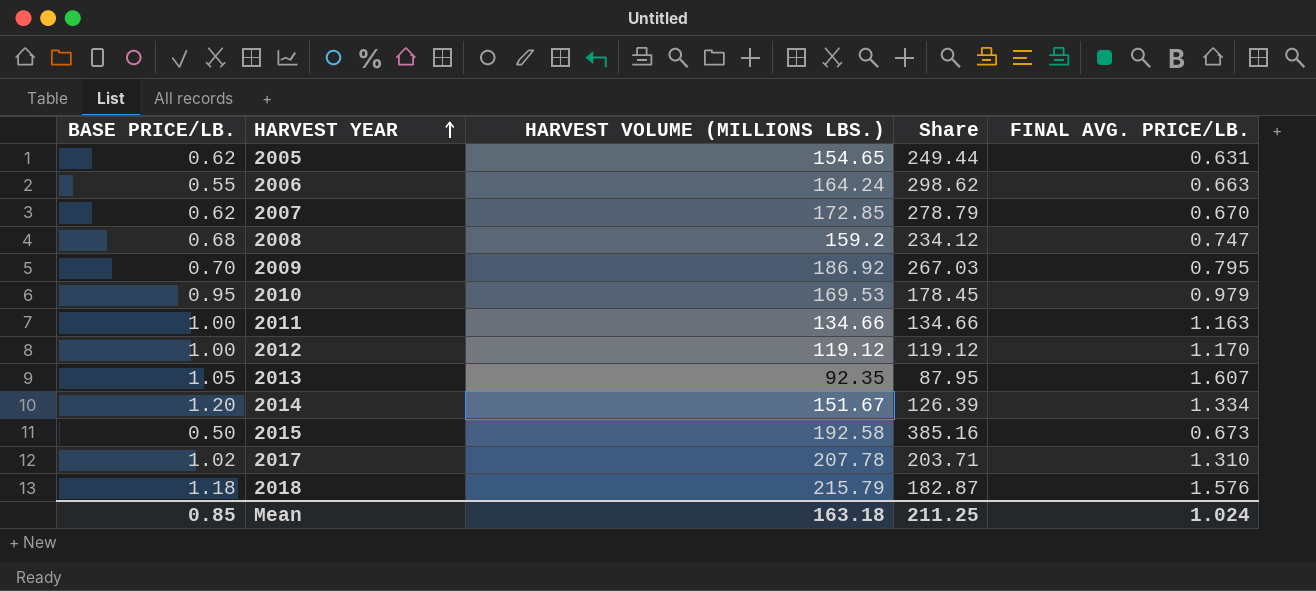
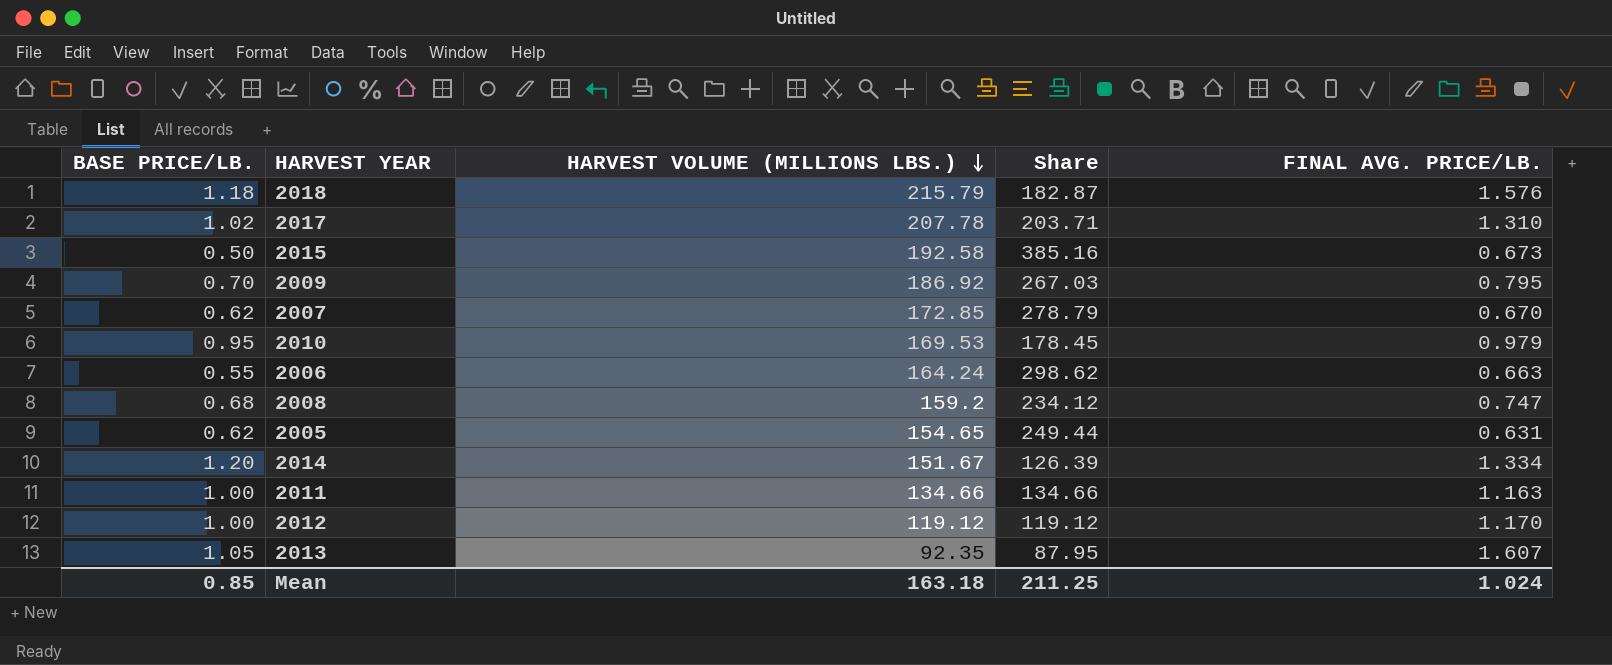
row order: HARVEST YEAR ascending -> HARVEST VOLUME (MILLIONS LBS.) descending

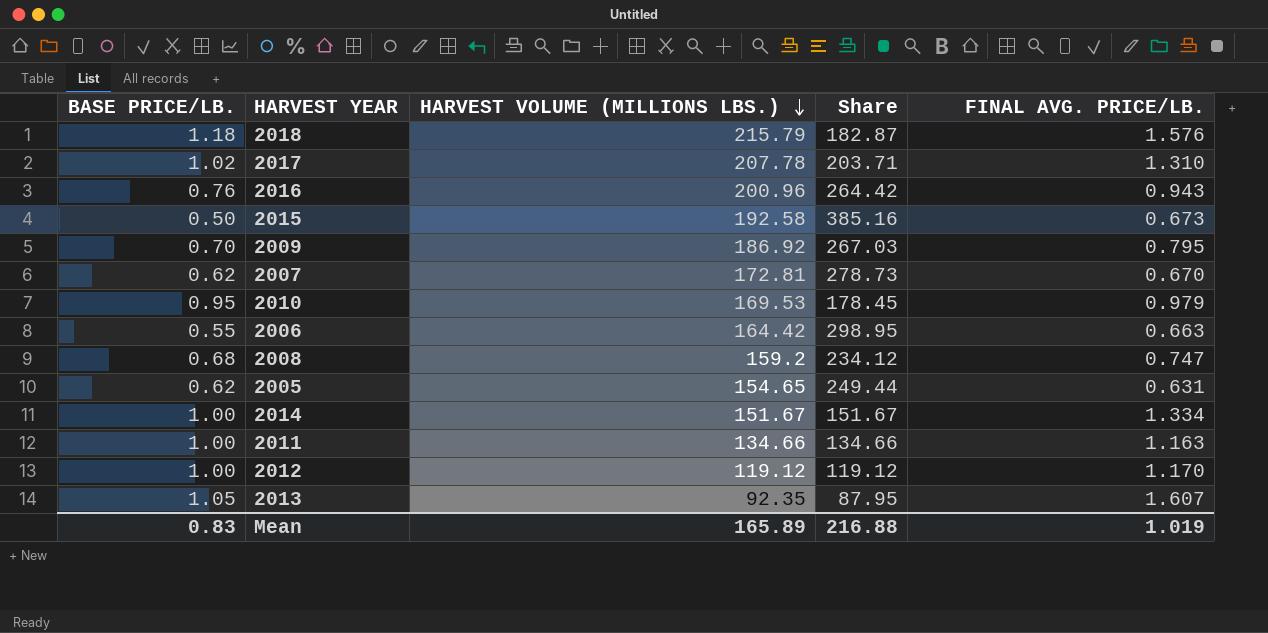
row 2016: none -> 0.76 | 200.96 | 264.42 | 0.943
2007 | HARVEST VOLUME (MILLIONS LBS.): 172.85 -> 172.81
2007 | Share: 278.79 -> 278.73
2006 | HARVEST VOLUME (MILLIONS LBS.): 164.24 -> 164.42
2006 | Share: 298.62 -> 298.95
2014 | BASE PRICE/LB.: 1.20 -> 1.00
2014 | Share: 126.39 -> 151.67
Mean | BASE PRICE/LB.: 0.85 -> 0.83
Mean | HARVEST VOLUME (MILLIONS LBS.): 163.18 -> 165.89
Mean | Share: 211.25 -> 216.88
Mean | FINAL AVG. PRICE/LB.: 1.024 -> 1.019

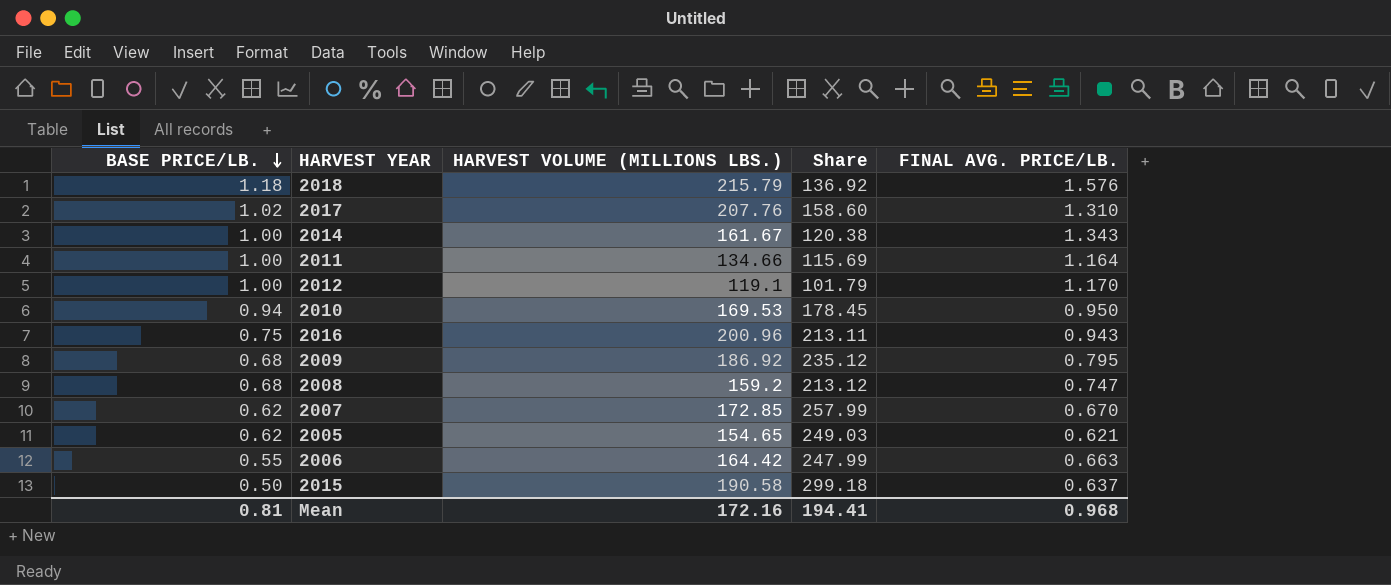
row order: HARVEST VOLUME (MILLIONS LBS.) descending -> BASE PRICE/LB. descending
column Share | formula: [HARVEST VOLUME (MILLIONS LBS.)] / [BASE PRICE/LB.] -> [HARVEST VOLUME (MILLIONS LBS.)] / [FINAL AVG. PRICE/LB.]
row 2013: 1.05 | 92.35 | 87.95 | 1.607 -> none
2017 | HARVEST VOLUME (MILLIONS LBS.): 207.78 -> 207.76
2014 | HARVEST VOLUME (MILLIONS LBS.): 151.67 -> 161.67
2014 | FINAL AVG. PRICE/LB.: 1.334 -> 1.343
2011 | FINAL AVG. PRICE/LB.: 1.163 -> 1.164
2012 | HARVEST VOLUME (MILLIONS LBS.): 119.12 -> 119.1
2010 | BASE PRICE/LB.: 0.95 -> 0.94
2010 | FINAL AVG. PRICE/LB.: 0.979 -> 0.950
2016 | BASE PRICE/LB.: 0.76 -> 0.75
2009 | BASE PRICE/LB.: 0.70 -> 0.68
2007 | HARVEST VOLUME (MILLIONS LBS.): 172.81 -> 172.85
2005 | FINAL AVG. PRICE/LB.: 0.631 -> 0.621
2015 | HARVEST VOLUME (MILLIONS LBS.): 192.58 -> 190.58
2015 | FINAL AVG. PRICE/LB.: 0.673 -> 0.637
Mean | BASE PRICE/LB.: 0.83 -> 0.81
Mean | HARVEST VOLUME (MILLIONS LBS.): 165.89 -> 172.16
Mean | Share: 216.88 -> 194.41
Mean | FINAL AVG. PRICE/LB.: 1.019 -> 0.968

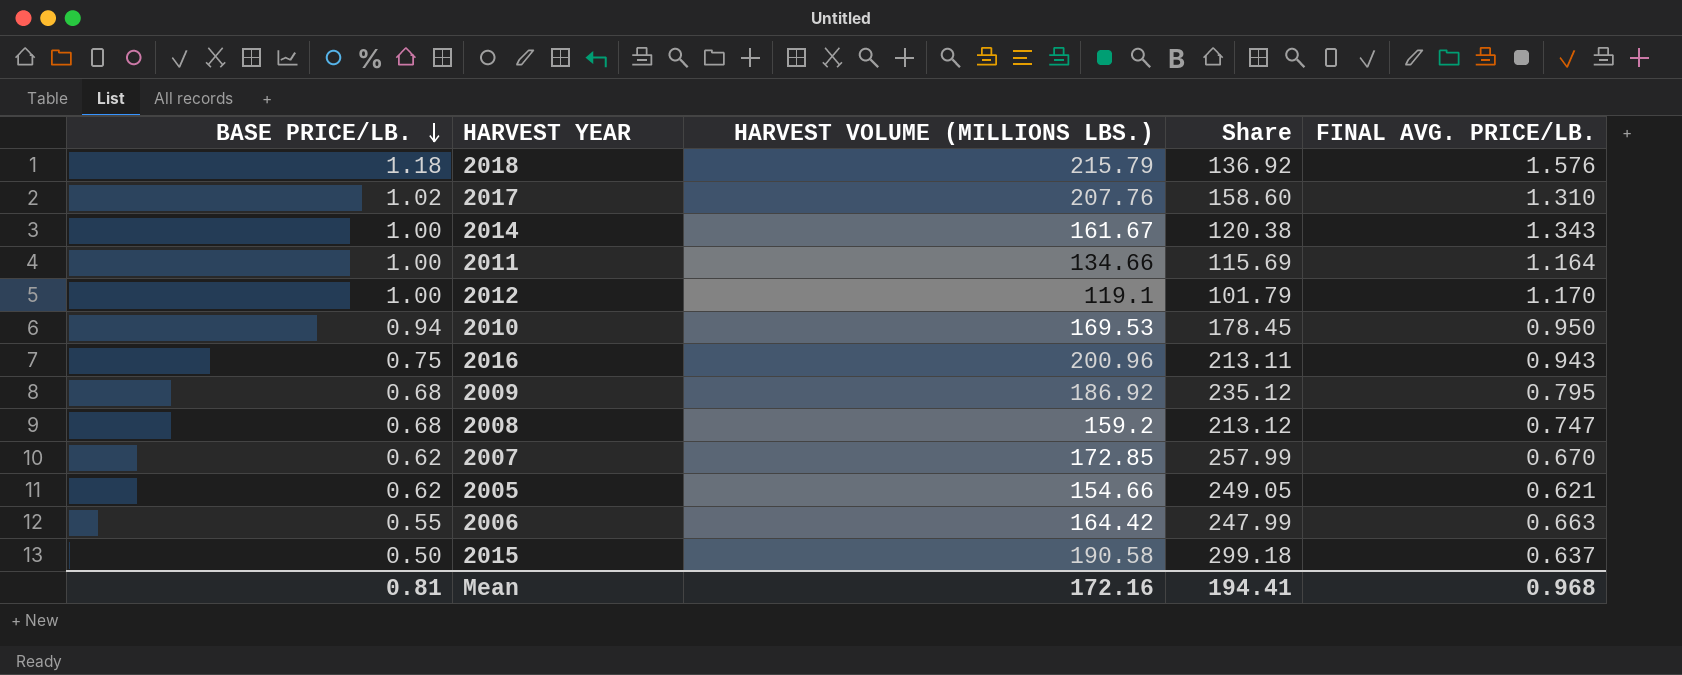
2005 | HARVEST VOLUME (MILLIONS LBS.): 154.65 -> 154.66
2005 | Share: 249.03 -> 249.05

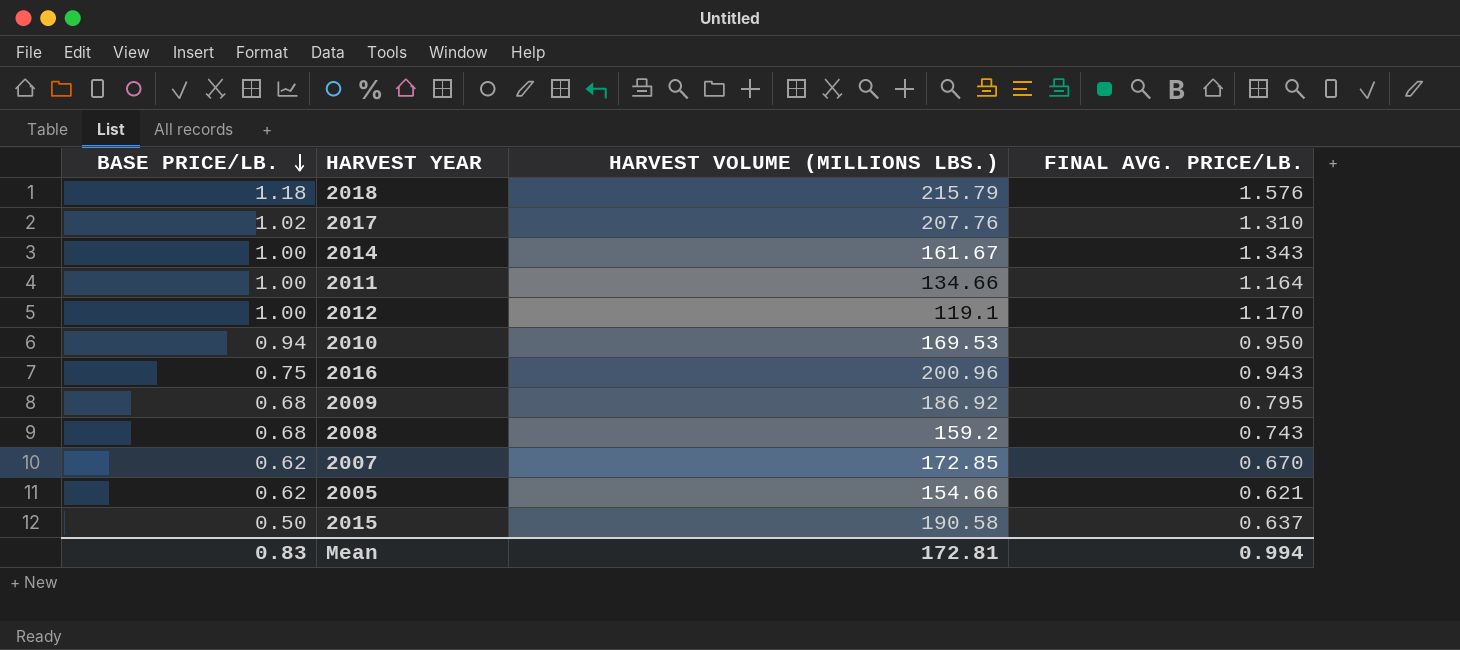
column Share | formula: [HARVEST VOLUME (MILLIONS LBS.)] / [FINAL AVG. PRICE/LB.] -> none
row 2006: 0.55 | 164.42 | 247.99 | 0.663 -> none
2008 | FINAL AVG. PRICE/LB.: 0.747 -> 0.743
Mean | BASE PRICE/LB.: 0.81 -> 0.83
Mean | HARVEST VOLUME (MILLIONS LBS.): 172.16 -> 172.81
Mean | FINAL AVG. PRICE/LB.: 0.968 -> 0.994

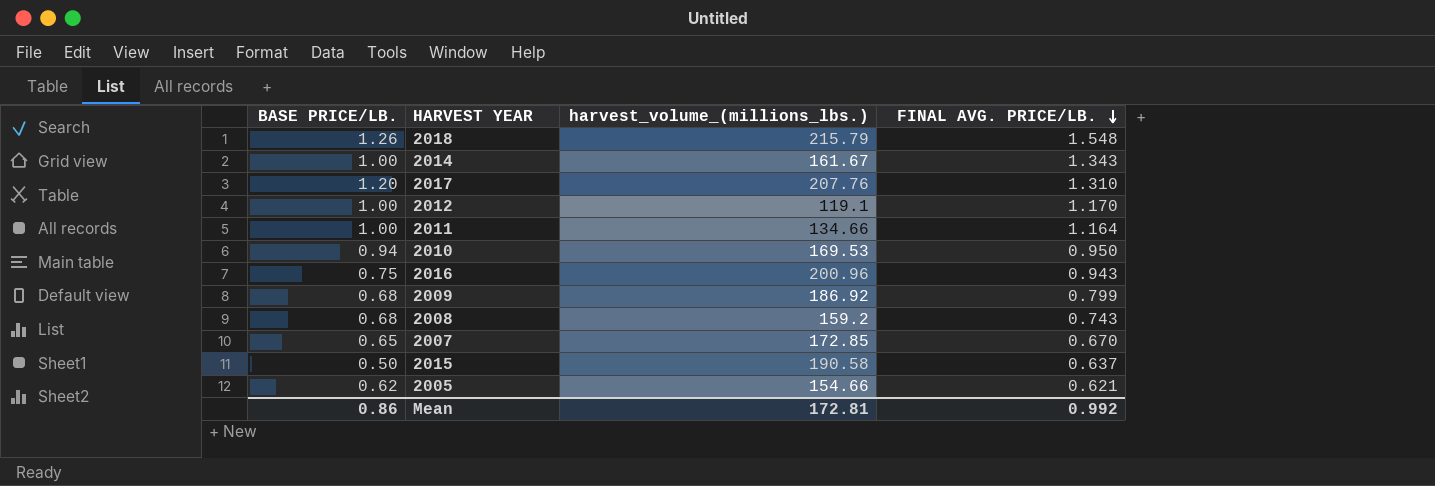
row order: BASE PRICE/LB. descending -> FINAL AVG. PRICE/LB. descending
column name: HARVEST VOLUME (MILLIONS LBS.) -> harvest_volume_(millions_lbs.)
2018 | BASE PRICE/LB.: 1.18 -> 1.26
2018 | FINAL AVG. PRICE/LB.: 1.576 -> 1.548
2017 | BASE PRICE/LB.: 1.02 -> 1.20
2009 | FINAL AVG. PRICE/LB.: 0.795 -> 0.799
2007 | BASE PRICE/LB.: 0.62 -> 0.65
Mean | BASE PRICE/LB.: 0.83 -> 0.86
Mean | FINAL AVG. PRICE/LB.: 0.994 -> 0.992

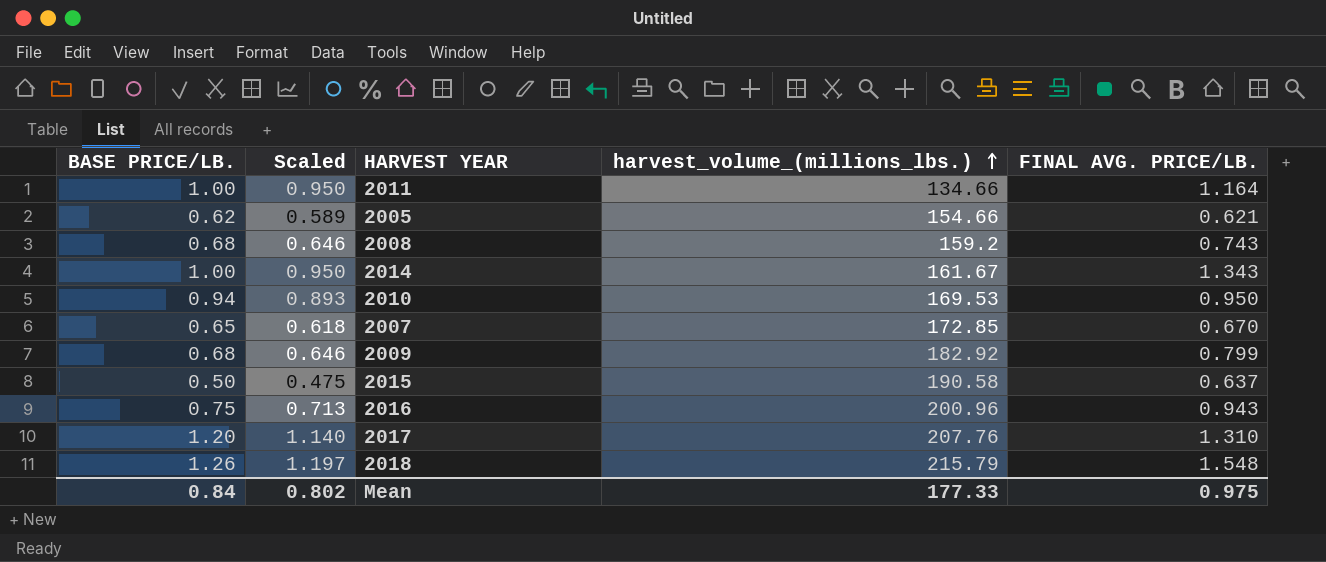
row order: FINAL AVG. PRICE/LB. descending -> harvest_volume_(millions_lbs.) ascending
column Scaled | formula: none -> [BASE PRICE/LB.] * 0.95
row 2012: 1.00 | 119.1 | 1.170 -> none
2009 | harvest_volume_(millions_lbs.): 186.92 -> 182.92
Mean | BASE PRICE/LB.: 0.86 -> 0.84
Mean | harvest_volume_(millions_lbs.): 172.81 -> 177.33
Mean | FINAL AVG. PRICE/LB.: 0.992 -> 0.975

